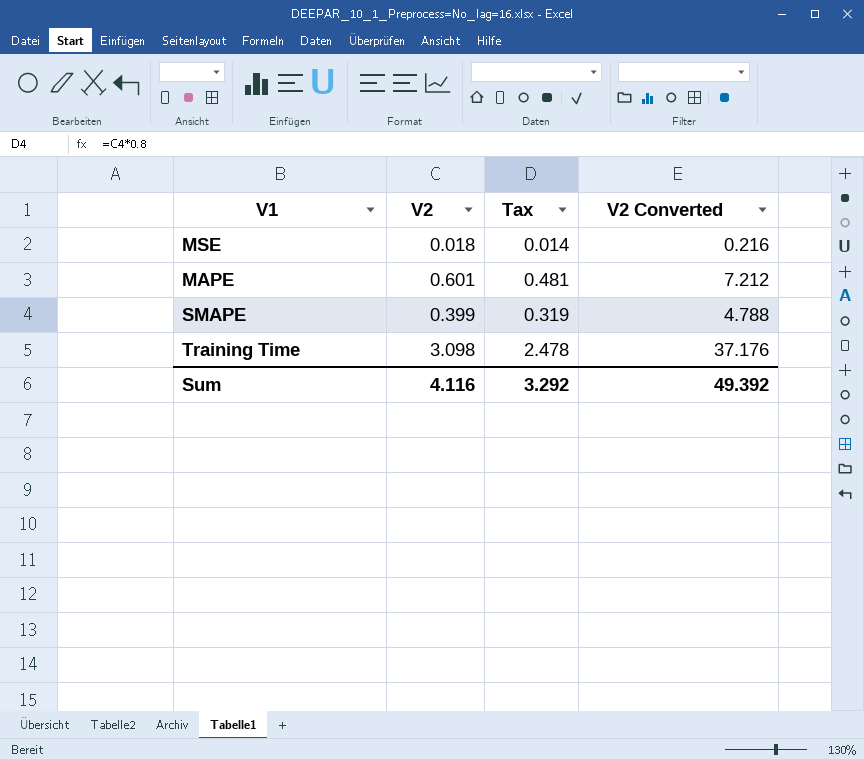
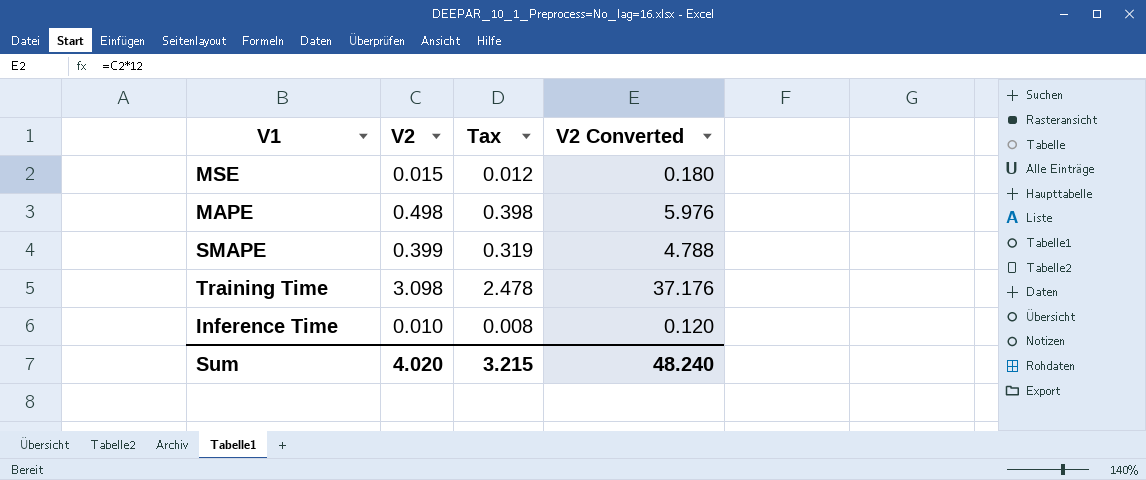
MSE | V2: 0.018 -> 0.015
MSE | Tax: 0.014 -> 0.012
MSE | V2 Converted: 0.216 -> 0.180
MAPE | V2: 0.601 -> 0.498
MAPE | Tax: 0.481 -> 0.398
MAPE | V2 Converted: 7.212 -> 5.976
row Inference Time: none -> 0.010 | 0.008 | 0.120
Sum | V2: 4.116 -> 4.020
Sum | Tax: 3.292 -> 3.215
Sum | V2 Converted: 49.392 -> 48.240

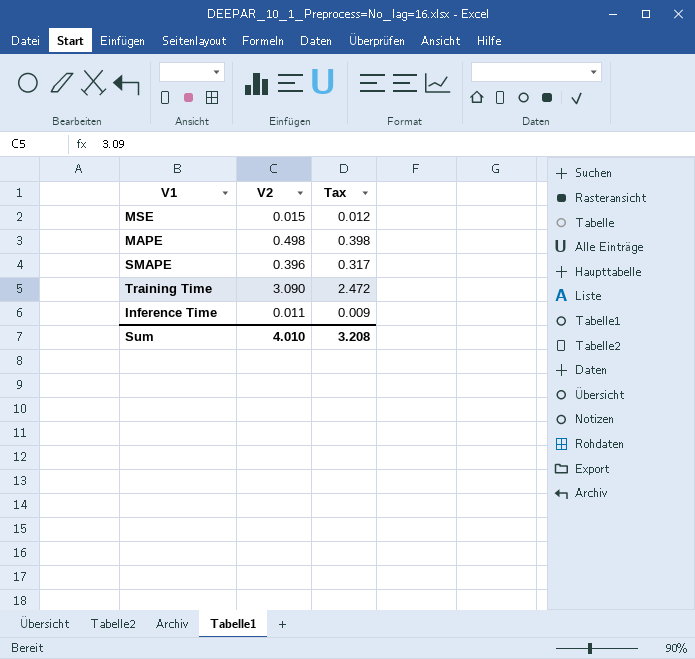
column V2 Converted | formula: [V2] * 12 -> none
SMAPE | V2: 0.399 -> 0.396
SMAPE | Tax: 0.319 -> 0.317
Training Time | V2: 3.098 -> 3.090
Training Time | Tax: 2.478 -> 2.472
Inference Time | V2: 0.010 -> 0.011
Inference Time | Tax: 0.008 -> 0.009
Sum | V2: 4.020 -> 4.010
Sum | Tax: 3.215 -> 3.208

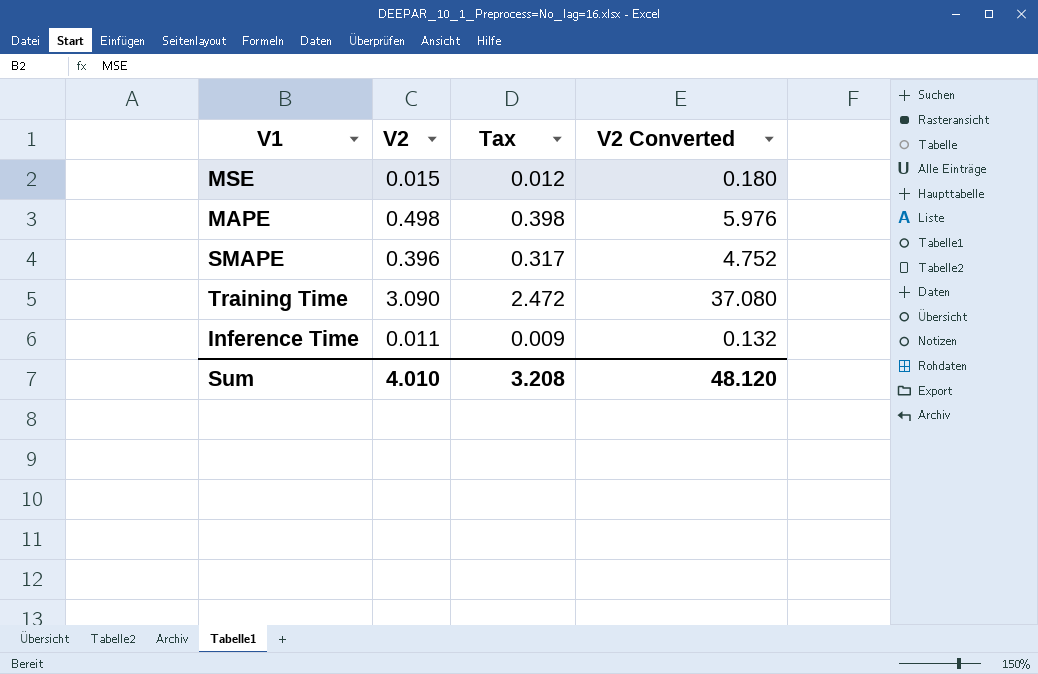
column V2 Converted | formula: none -> [V2] * 12

